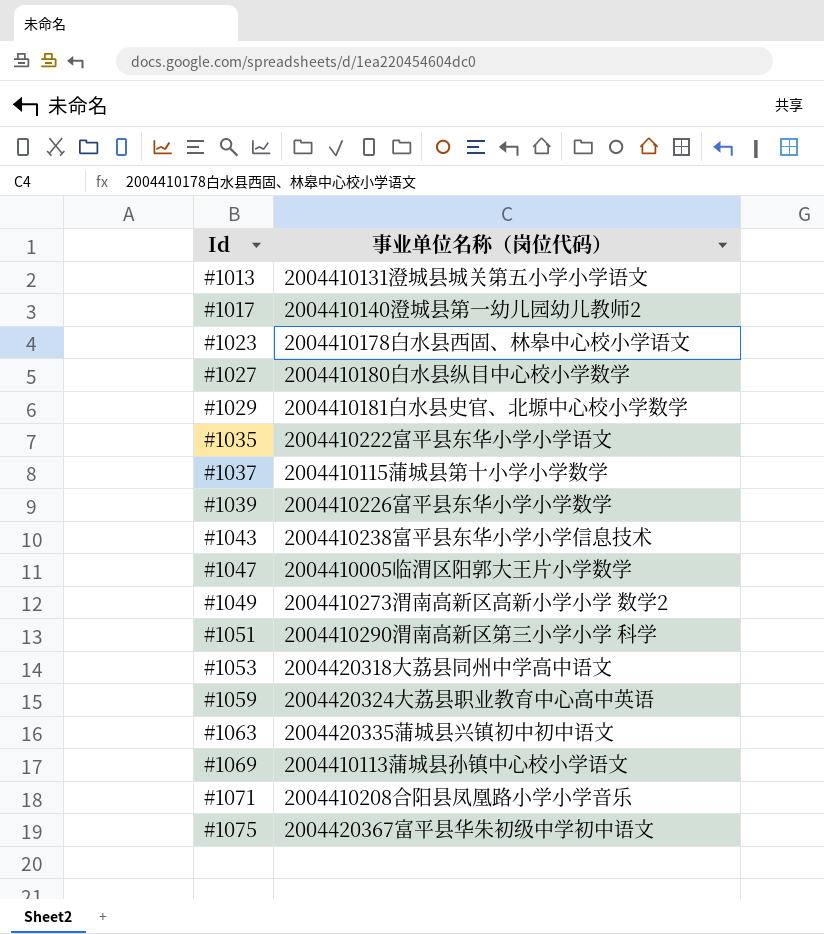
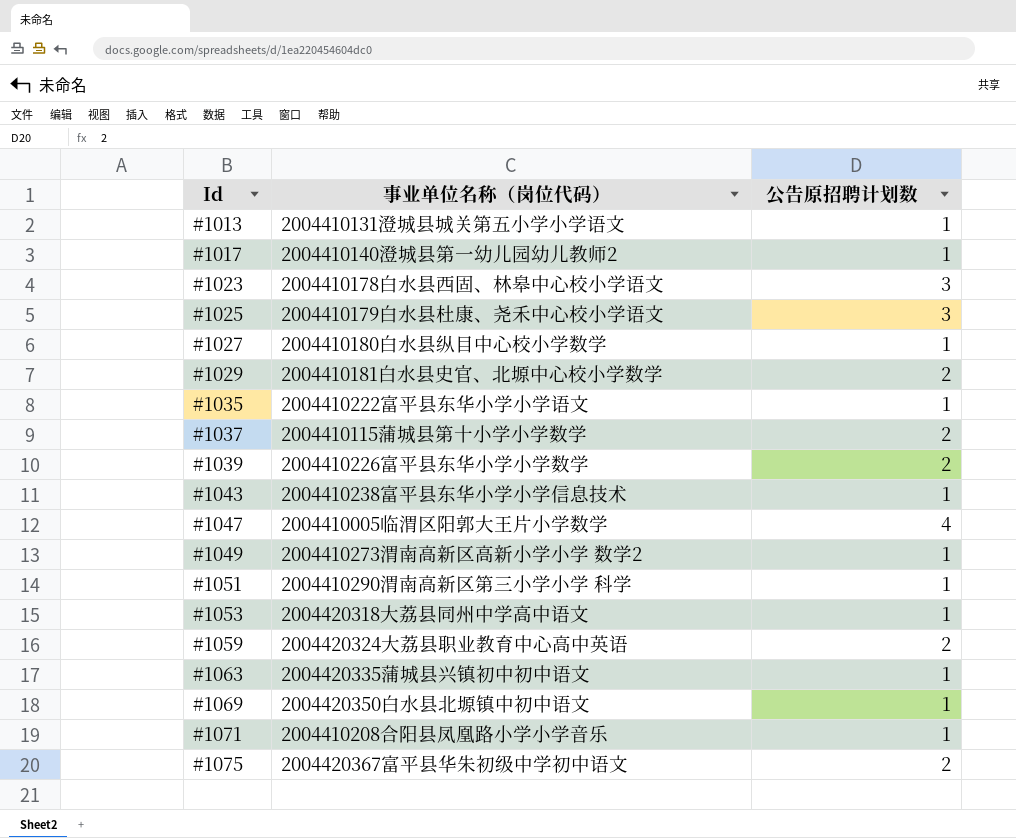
column 公告原招聘计划数 | position: none -> 3
row #1025: none -> 2004410179白水县杜康、尧禾中心校小学语文 | 3
#1069 | 事业单位名称（岗位代码）: 2004410113蒲城县孙镇中心校小学语文 -> 2004420350白水县北塬镇中初中语文

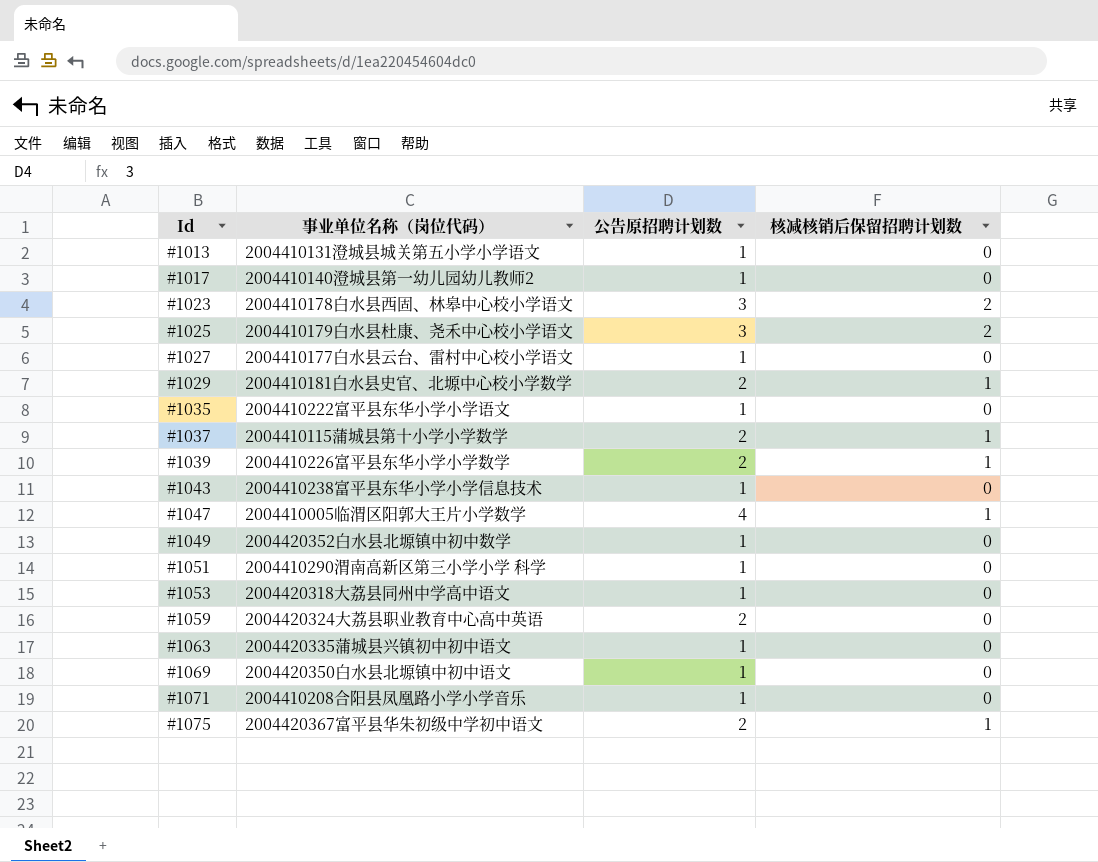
column 核减核销后保留招聘计划数 | position: none -> 4
#1027 | 事业单位名称（岗位代码）: 2004410180白水县纵目中心校小学数学 -> 2004410177白水县云台、雷村中心校小学语文
#1049 | 事业单位名称（岗位代码）: 2004410273渭南高新区高新小学小学 数学2 -> 2004420352白水县北塬镇中初中数学

